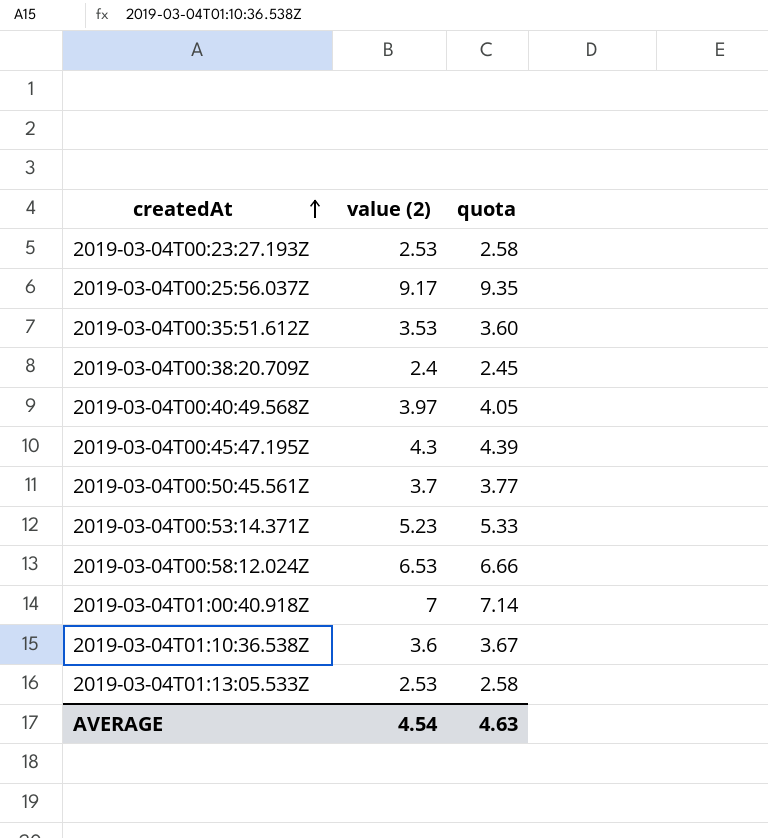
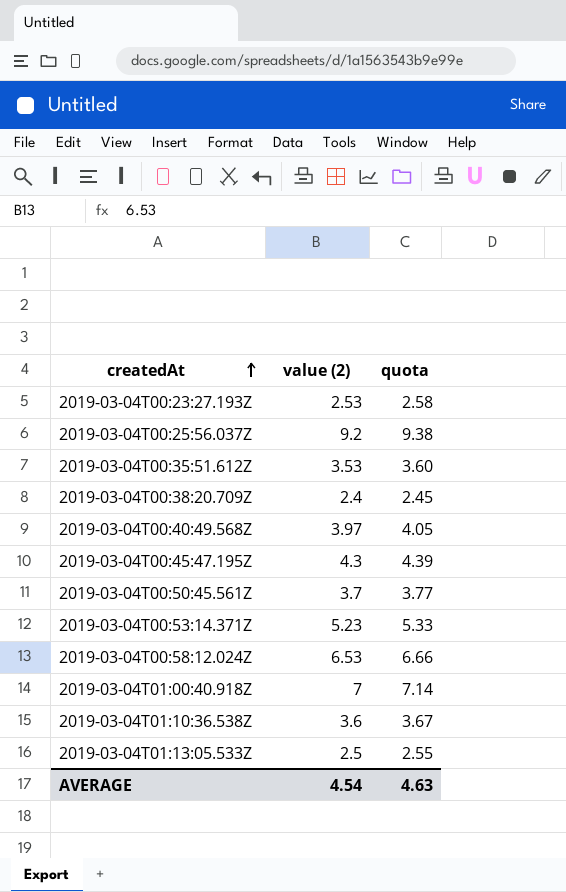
2019-03-04T00:25:56.037Z | value (2): 9.17 -> 9.2
2019-03-04T00:25:56.037Z | quota: 9.35 -> 9.38
2019-03-04T01:13:05.533Z | value (2): 2.53 -> 2.5
2019-03-04T01:13:05.533Z | quota: 2.58 -> 2.55

